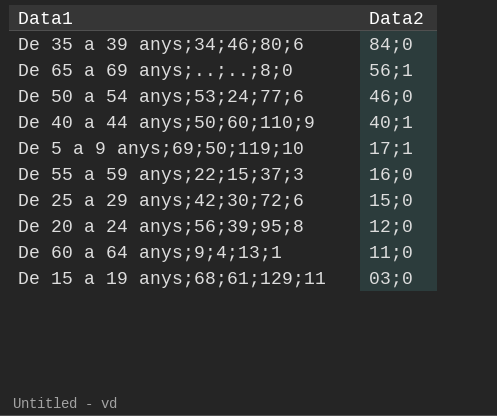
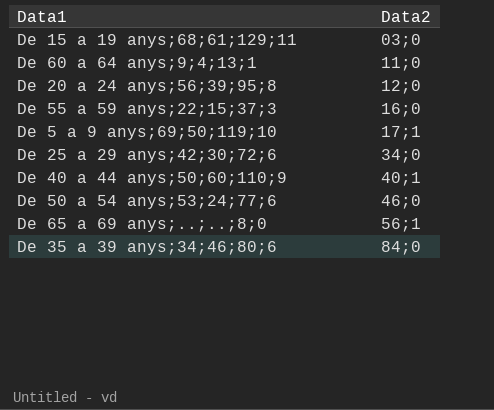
row order: Data2 descending -> Data2 ascending
De 25 a 29 anys;42;30;72;6 | Data2: 15;0 -> 34;0

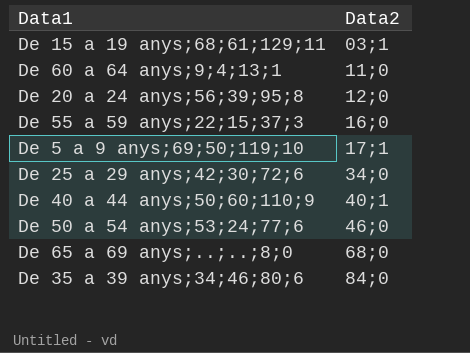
De 15 a 19 anys;68;61;129;11 | Data2: 03;0 -> 03;1
De 65 a 69 anys;..;..;8;0 | Data2: 56;1 -> 68;0

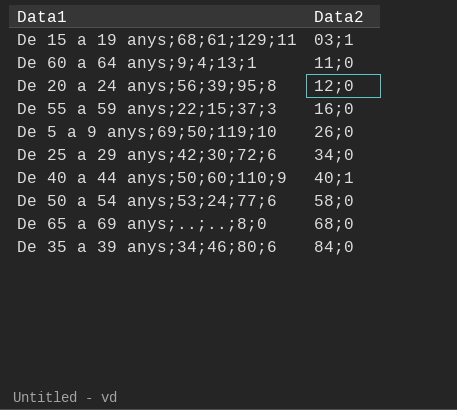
De 5 a 9 anys;69;50;119;10 | Data2: 17;1 -> 26;0
De 50 a 54 anys;53;24;77;6 | Data2: 46;0 -> 58;0

